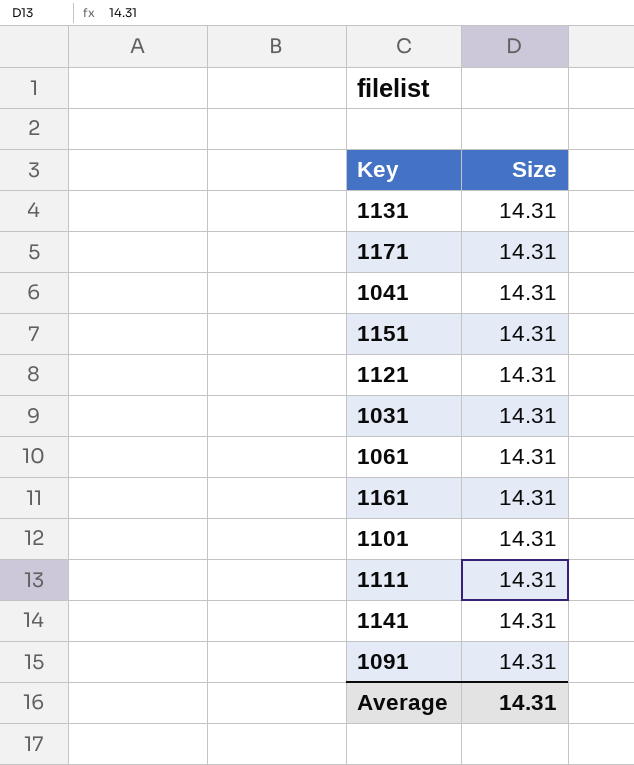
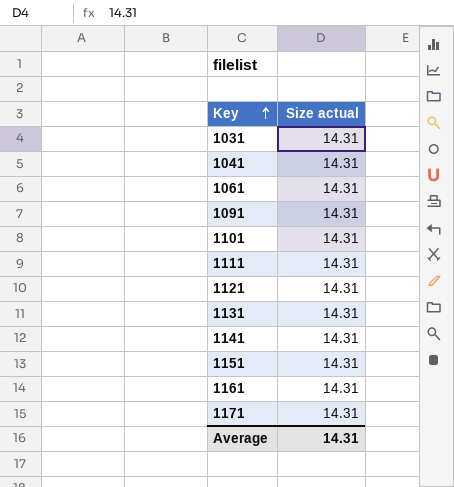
row order: none -> Key ascending
column name: Size -> Size actual

